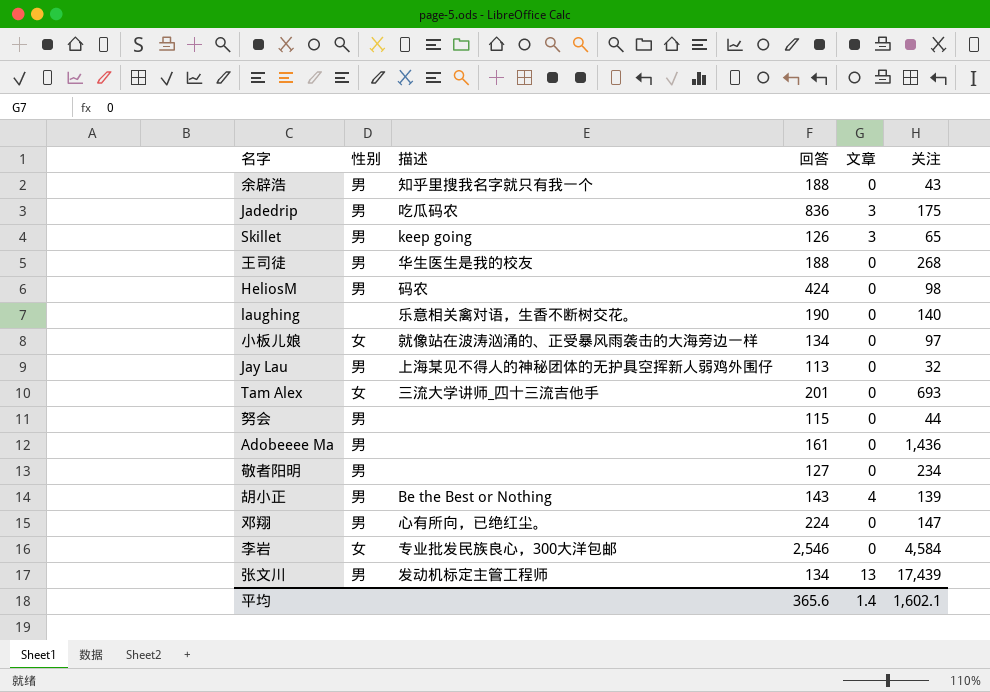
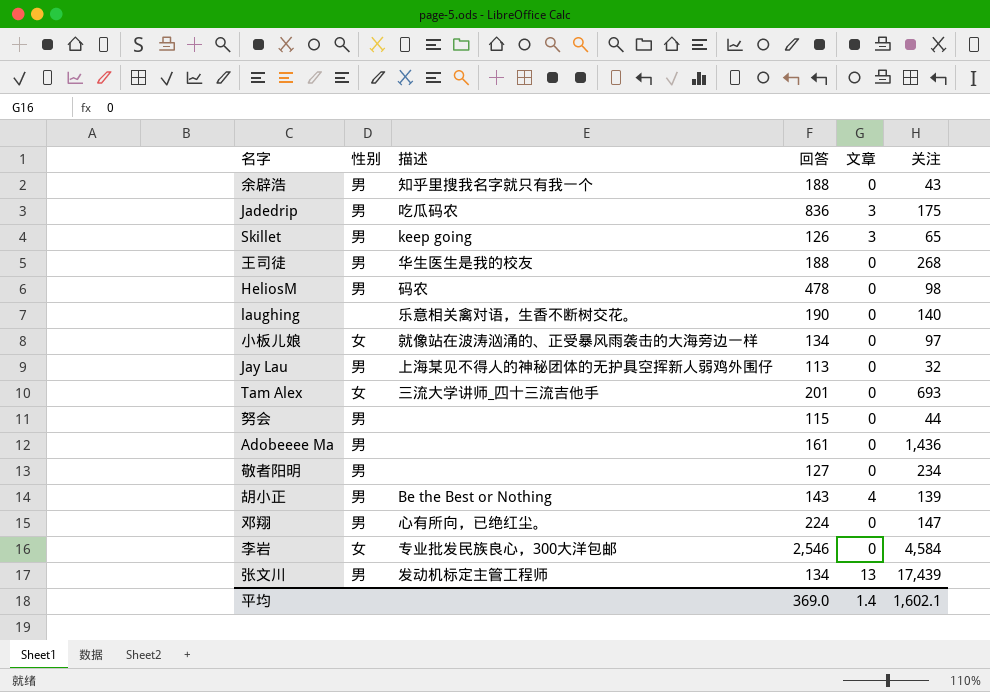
HeliosM | 回答: 424 -> 478
平均 | 回答: 365.6 -> 369.0

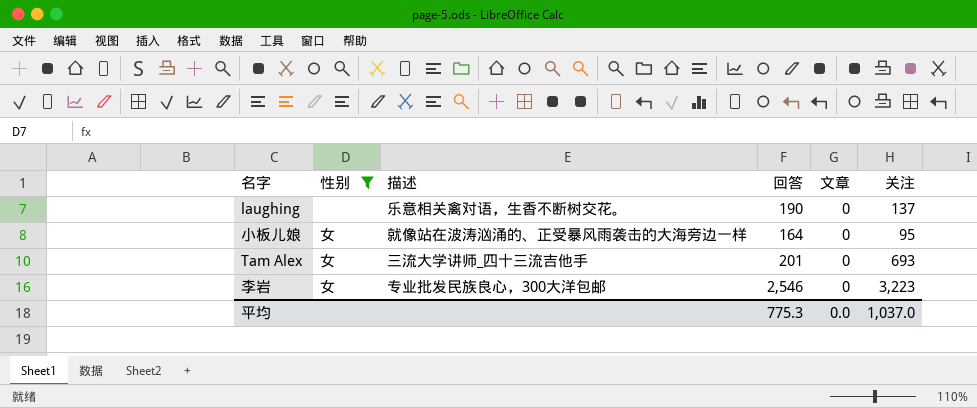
filter: none -> 性别 != 男
laughing | 关注: 140 -> 137
小板儿娘 | 回答: 134 -> 164
小板儿娘 | 关注: 97 -> 95
李岩 | 关注: 4,584 -> 3,223
平均 | 回答: 369.0 -> 775.3
平均 | 文章: 1.4 -> 0.0
平均 | 关注: 1,602.1 -> 1,037.0

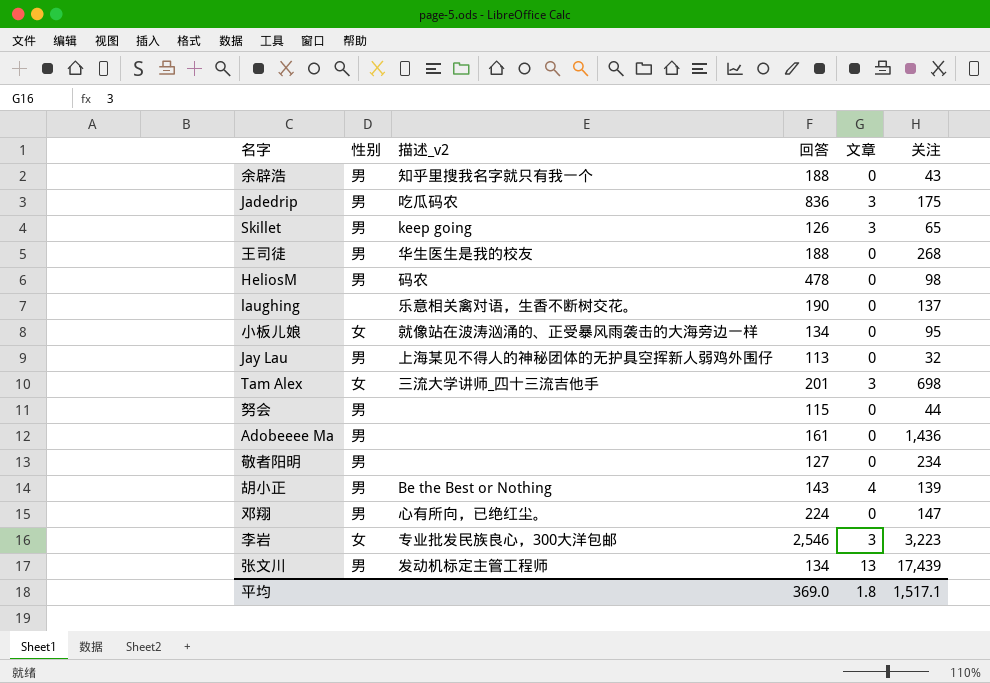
filter: 性别 != 男 -> none
column name: 描述 -> 描述_v2
小板儿娘 | 回答: 164 -> 134
Tam Alex | 文章: 0 -> 3
Tam Alex | 关注: 693 -> 698
李岩 | 文章: 0 -> 3
平均 | 回答: 775.3 -> 369.0
平均 | 文章: 0.0 -> 1.8
平均 | 关注: 1,037.0 -> 1,517.1

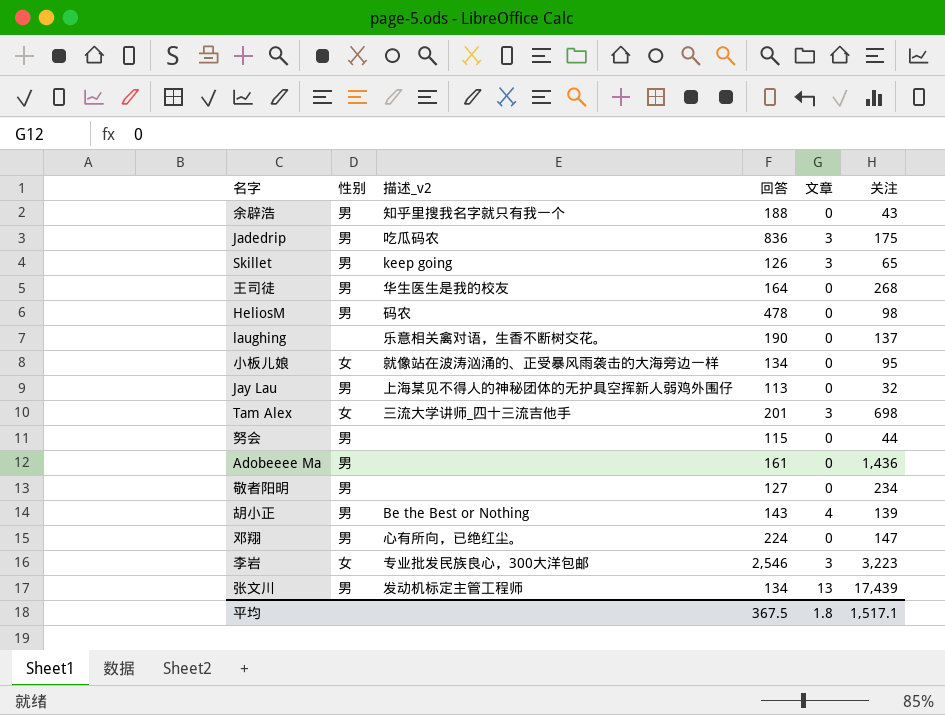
王司徒 | 回答: 188 -> 164
平均 | 回答: 369.0 -> 367.5

